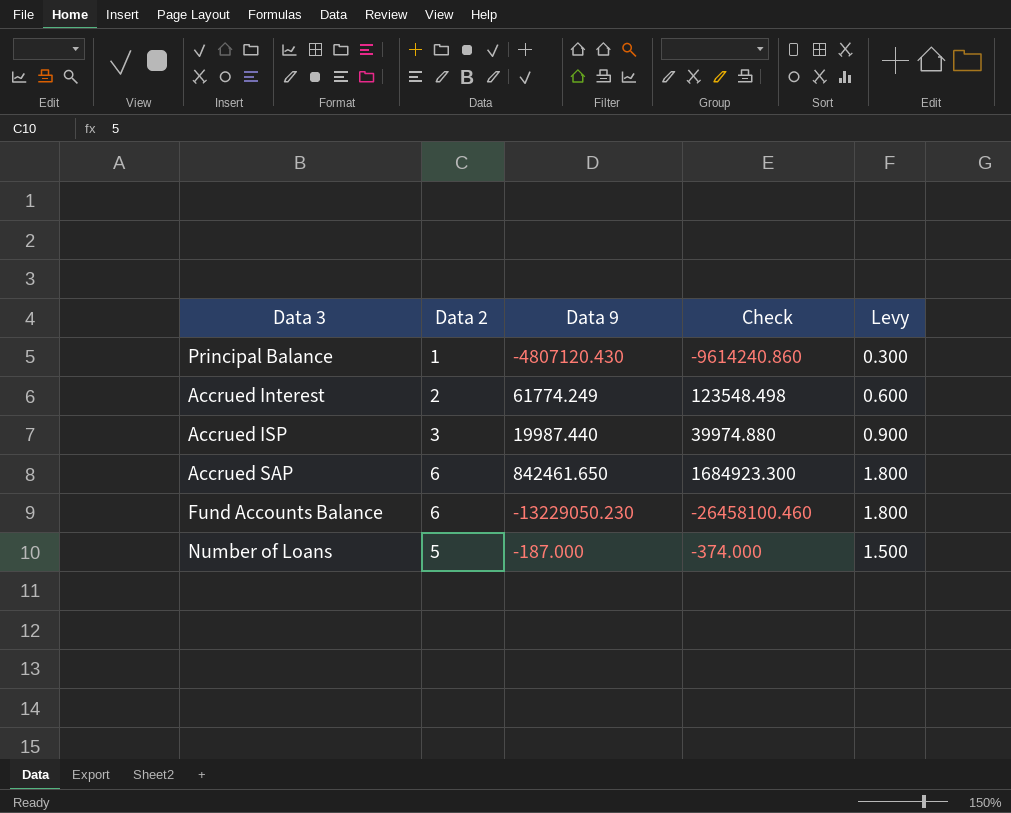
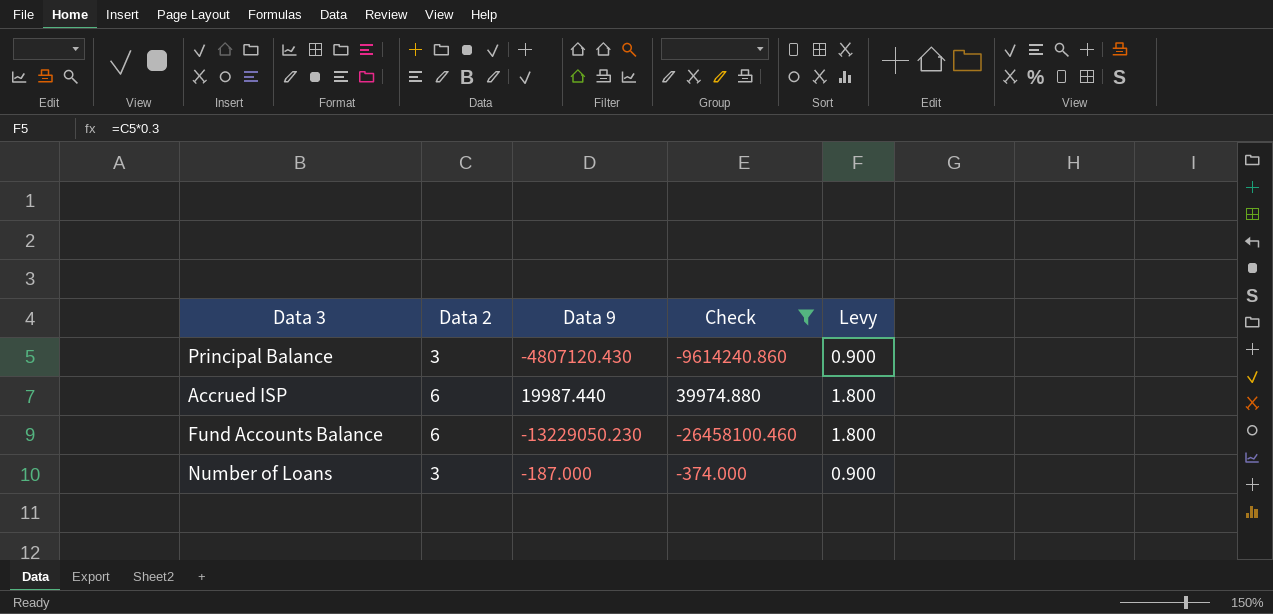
filter: none -> Check <= 39974.880
Principal Balance | Data 2: 1 -> 3
Principal Balance | Levy: 0.300 -> 0.900
Accrued ISP | Data 2: 3 -> 6
Accrued ISP | Levy: 0.900 -> 1.800
Number of Loans | Data 2: 5 -> 3
Number of Loans | Levy: 1.500 -> 0.900

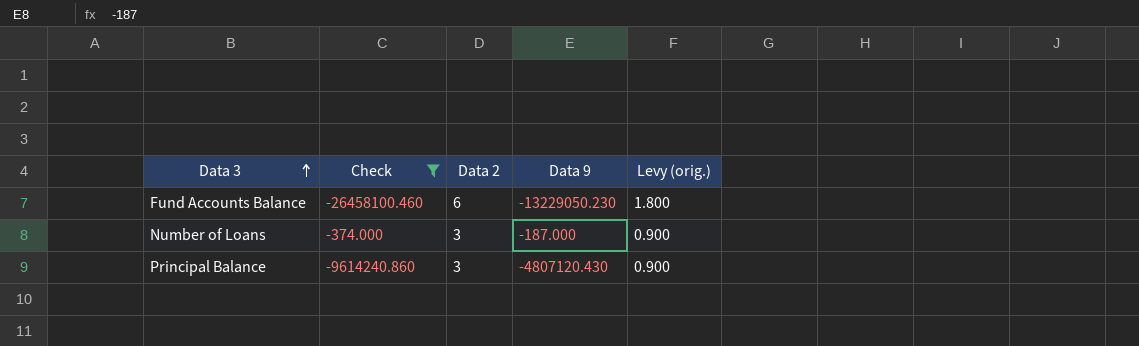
row order: none -> Data 3 ascending
column Check | position: 4 -> 2
column name: Levy -> Levy (orig.)
row Accrued ISP: 6 | 19987.440 | 39974.880 | 1.800 -> none

